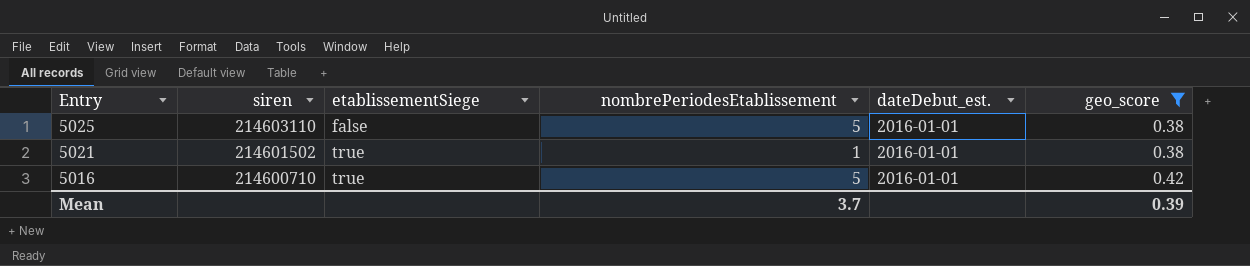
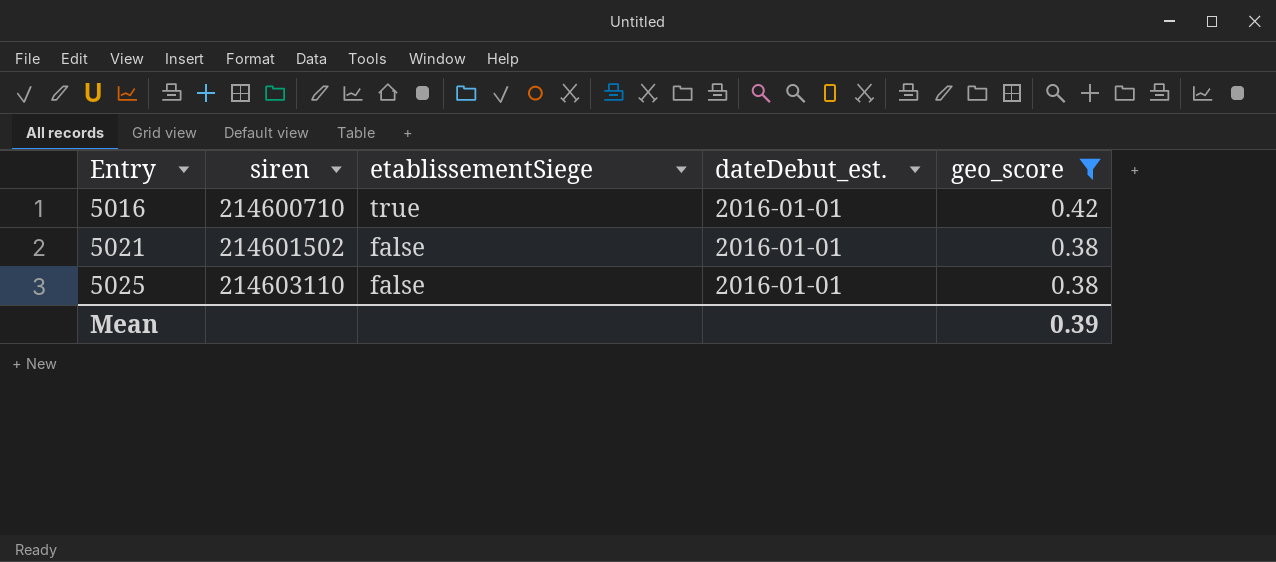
row order: Entry descending -> Entry ascending
column nombrePeriodesEtablissement | position: 4 -> none
5021 | etablissementSiege: true -> false

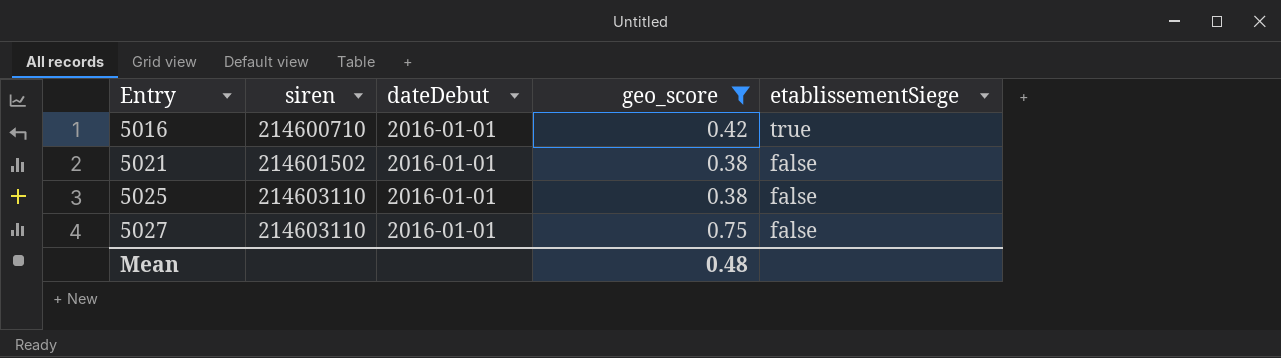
column name: dateDebut_est. -> dateDebut
column etablissementSiege | position: 3 -> 5
row 5027: none -> 214603110 | 2016-01-01 | 0.75 | false
Mean | geo_score: 0.39 -> 0.48

